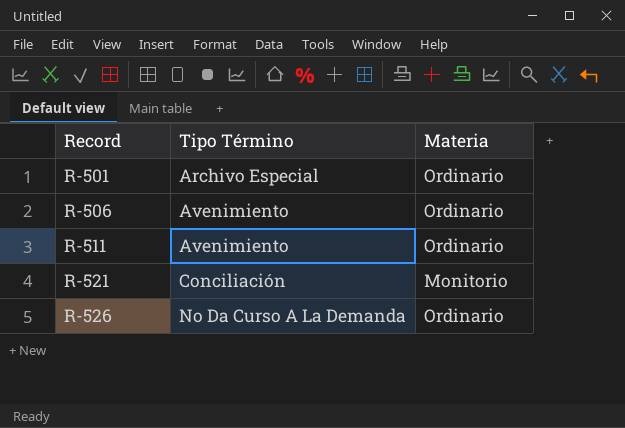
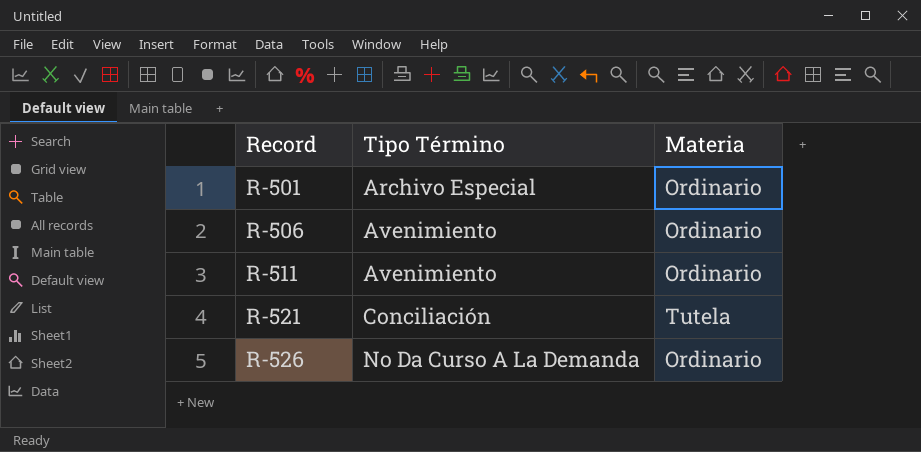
R-521 | Materia: Monitorio -> Tutela

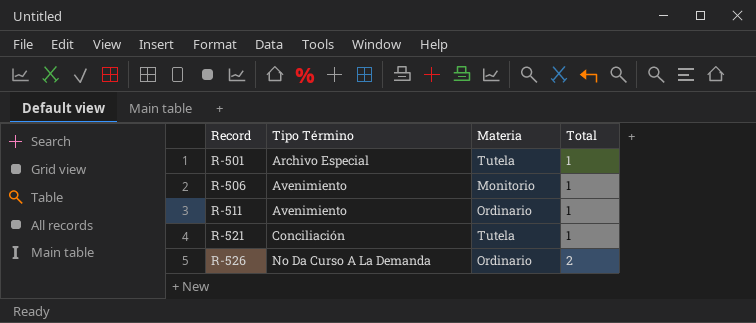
column Total | position: none -> 4
R-501 | Materia: Ordinario -> Tutela
R-506 | Materia: Ordinario -> Monitorio

